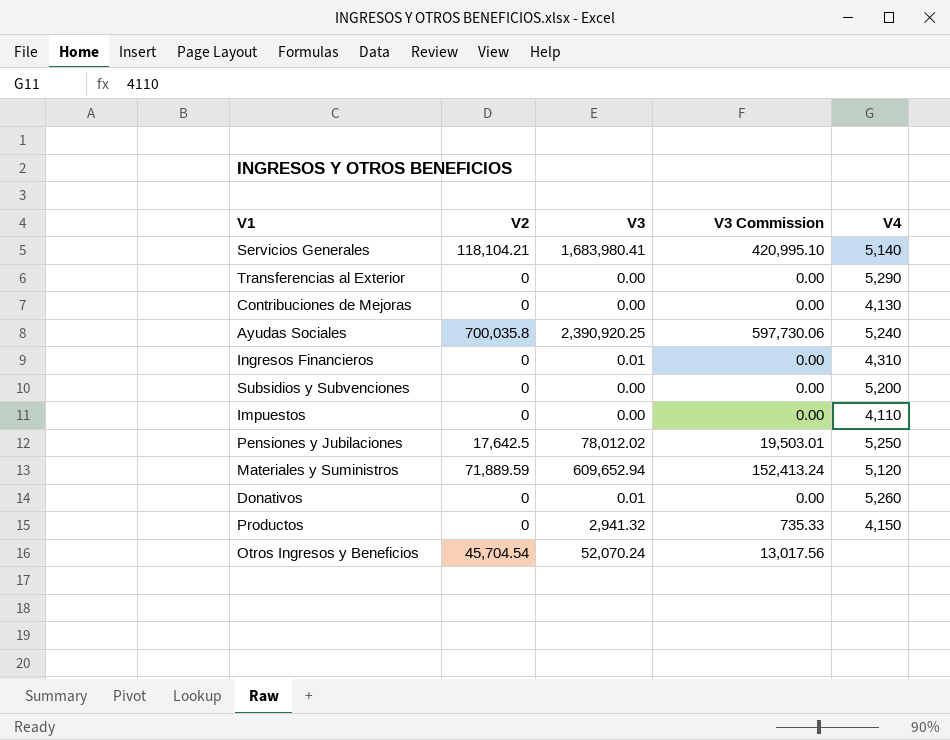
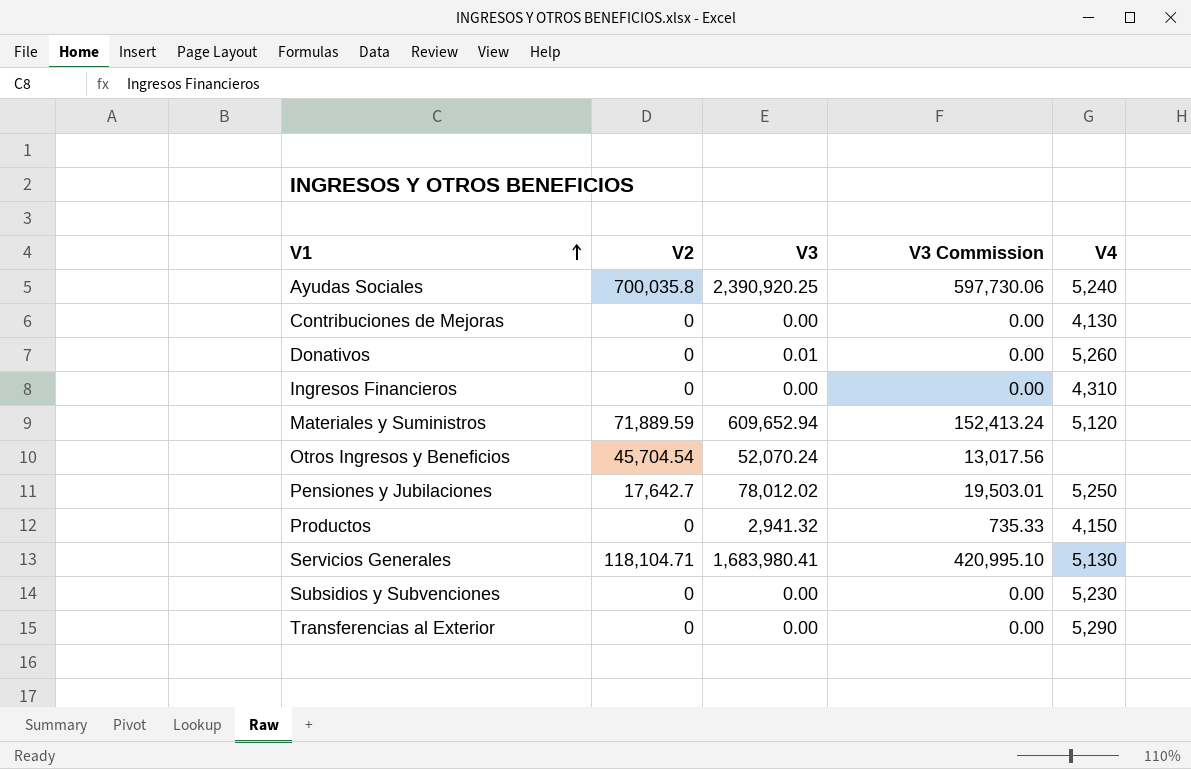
row order: none -> V1 ascending
row Impuestos: 0 | 0.00 | 0.00 | 4,110 -> none
Ingresos Financieros | V3: 0.01 -> 0.00
Pensiones y Jubilaciones | V2: 17,642.5 -> 17,642.7
Servicios Generales | V2: 118,104.21 -> 118,104.71
Servicios Generales | V4: 5,140 -> 5,130
Subsidios y Subvenciones | V4: 5,200 -> 5,230

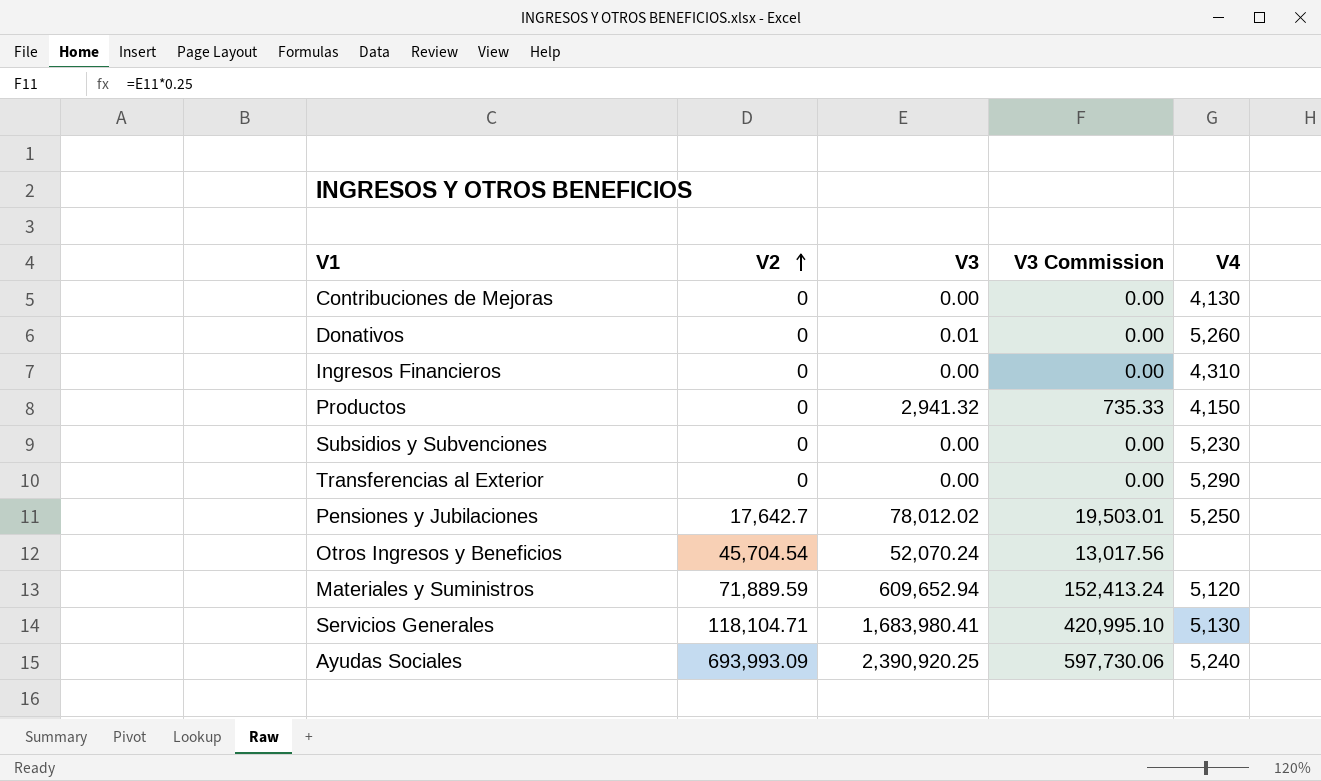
row order: V1 ascending -> V2 ascending
Ayudas Sociales | V2: 700,035.8 -> 693,993.09

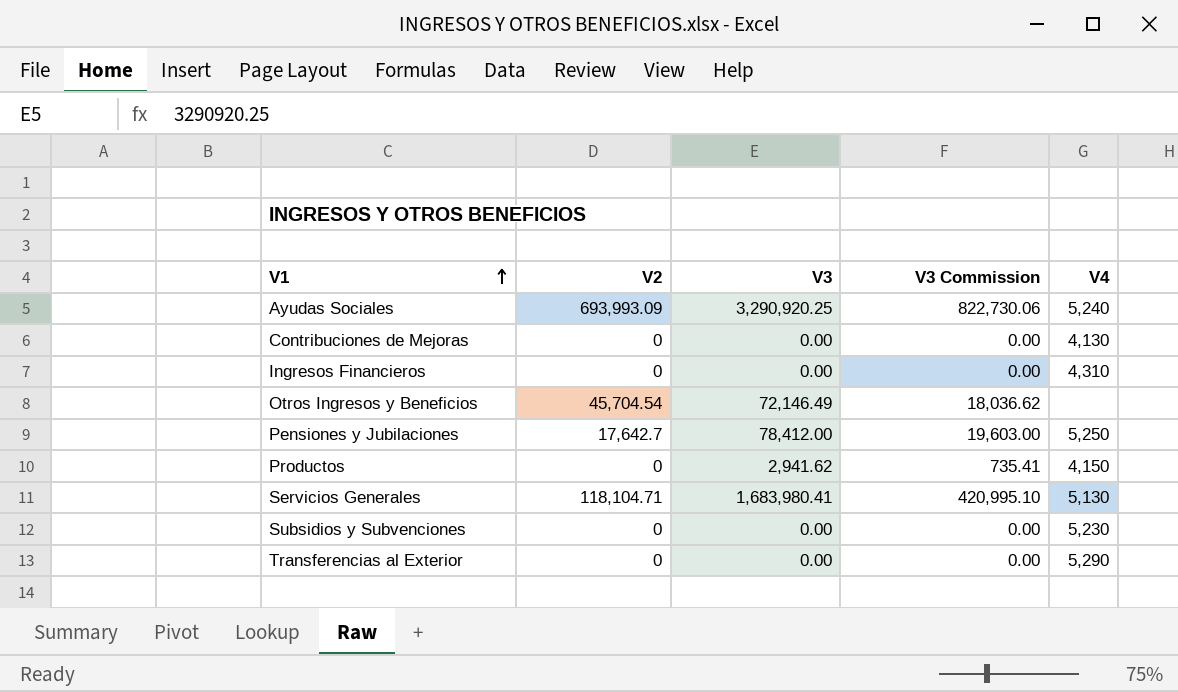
row order: V2 ascending -> V1 ascending
row Donativos: 0 | 0.01 | 0.00 | 5,260 -> none
row Materiales y Suministros: 71,889.59 | 609,652.94 | 152,413.24 | 5,120 -> none
Ayudas Sociales | V3: 2,390,920.25 -> 3,290,920.25
Ayudas Sociales | V3 Commission: 597,730.06 -> 822,730.06
Otros Ingresos y Beneficios | V3: 52,070.24 -> 72,146.49
Otros Ingresos y Beneficios | V3 Commission: 13,017.56 -> 18,036.62
Pensiones y Jubilaciones | V3: 78,012.02 -> 78,412.00
Pensiones y Jubilaciones | V3 Commission: 19,503.01 -> 19,603.00
Productos | V3: 2,941.32 -> 2,941.62
Productos | V3 Commission: 735.33 -> 735.41

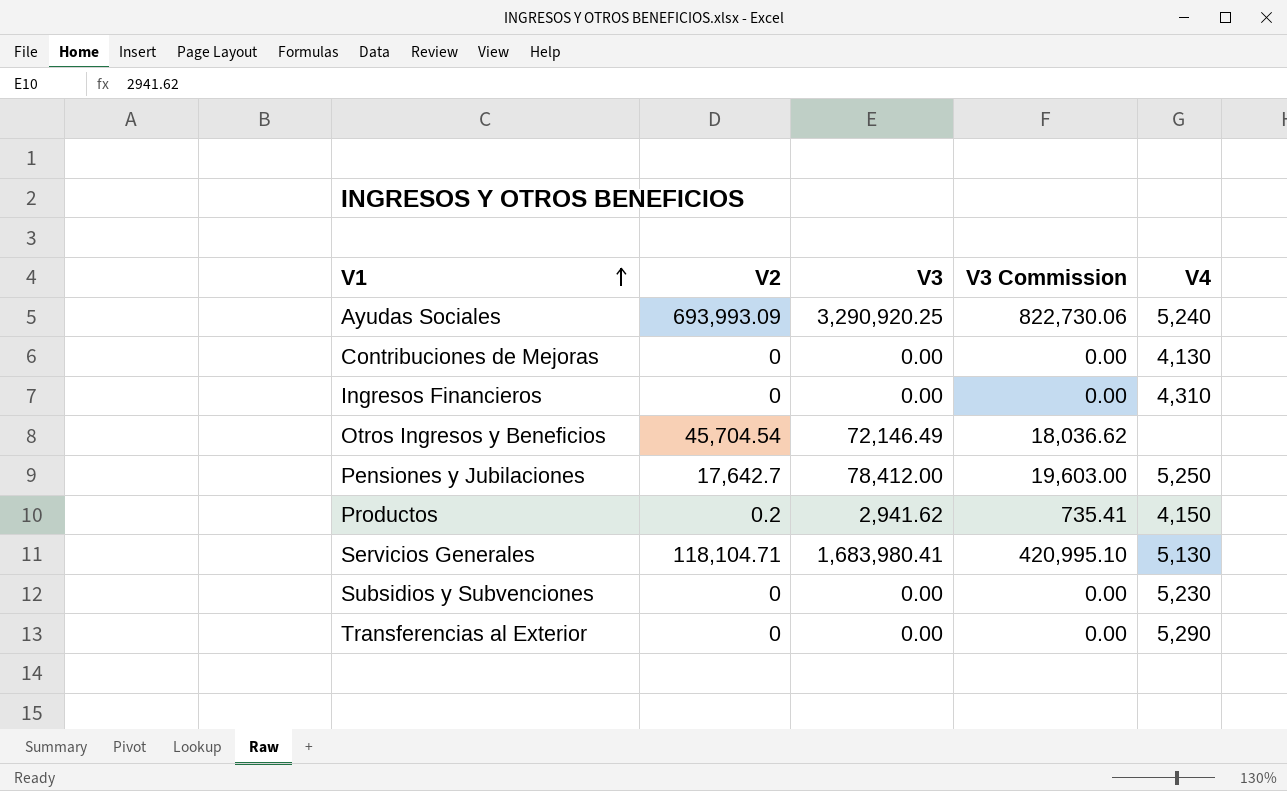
Productos | V2: 0 -> 0.2

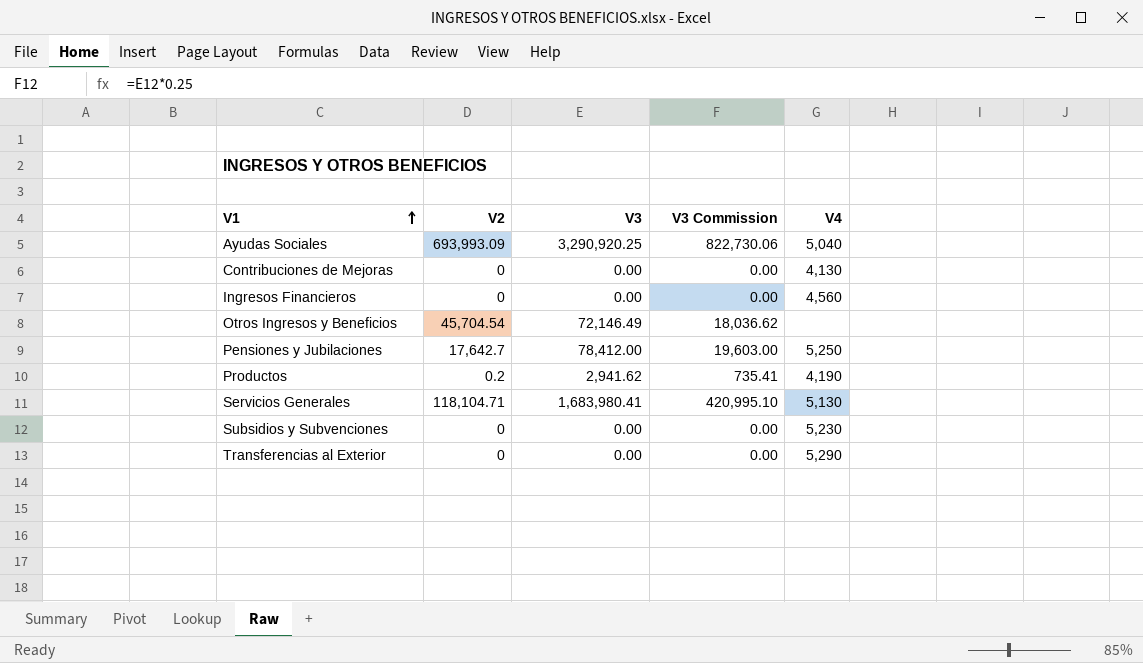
Ayudas Sociales | V4: 5,240 -> 5,040
Ingresos Financieros | V4: 4,310 -> 4,560
Productos | V4: 4,150 -> 4,190

